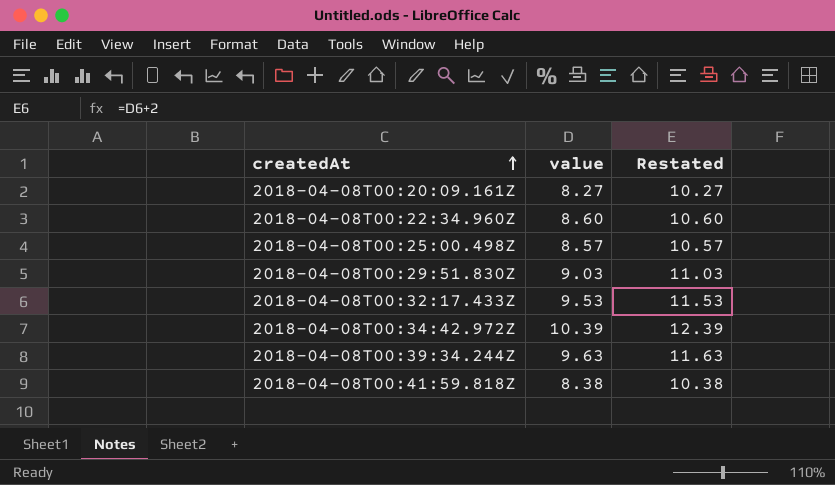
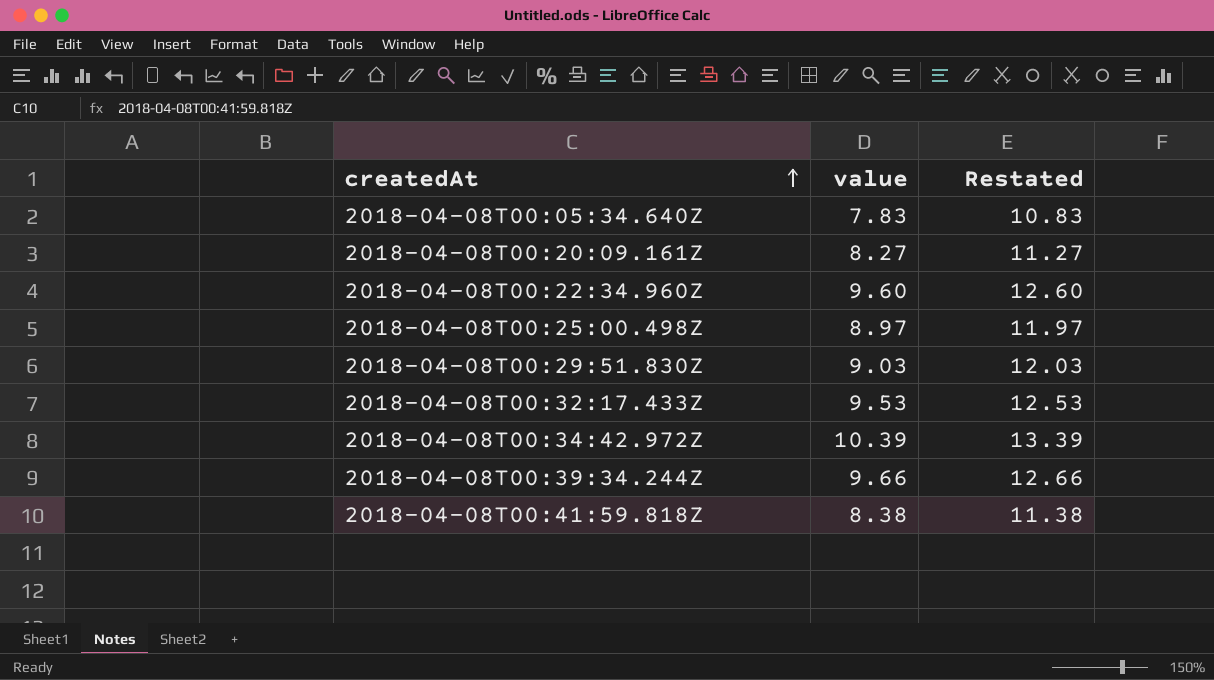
column Restated | formula: [value] + 2 -> [value] + 3
row 2018-04-08T00:05:34.640Z: none -> 7.83 | 10.83
2018-04-08T00:22:34.960Z | value: 8.60 -> 9.60
2018-04-08T00:25:00.498Z | value: 8.57 -> 8.97
2018-04-08T00:39:34.244Z | value: 9.63 -> 9.66

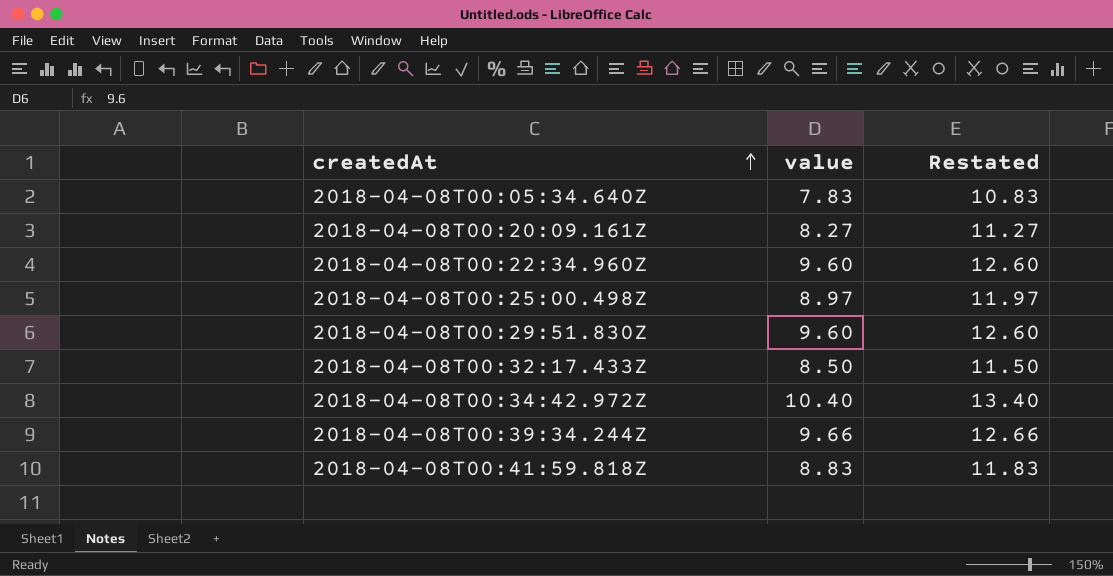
2018-04-08T00:29:51.830Z | value: 9.03 -> 9.60
2018-04-08T00:29:51.830Z | Restated: 12.03 -> 12.60
2018-04-08T00:32:17.433Z | value: 9.53 -> 8.50
2018-04-08T00:32:17.433Z | Restated: 12.53 -> 11.50
2018-04-08T00:34:42.972Z | value: 10.39 -> 10.40
2018-04-08T00:34:42.972Z | Restated: 13.39 -> 13.40
2018-04-08T00:41:59.818Z | value: 8.38 -> 8.83
2018-04-08T00:41:59.818Z | Restated: 11.38 -> 11.83

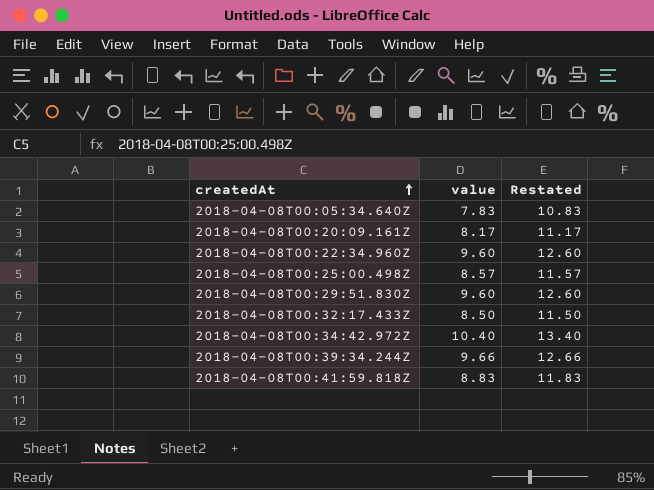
2018-04-08T00:20:09.161Z | value: 8.27 -> 8.17
2018-04-08T00:20:09.161Z | Restated: 11.27 -> 11.17
2018-04-08T00:25:00.498Z | value: 8.97 -> 8.57
2018-04-08T00:25:00.498Z | Restated: 11.97 -> 11.57

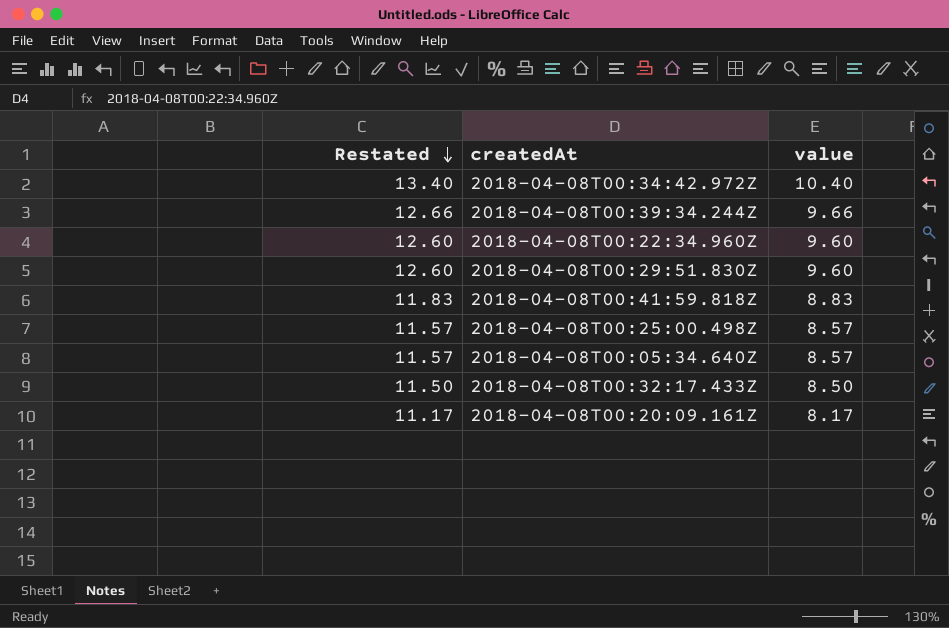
row order: createdAt ascending -> Restated descending
column Restated | position: 3 -> 1
2018-04-08T00:05:34.640Z | Restated: 10.83 -> 11.57
2018-04-08T00:05:34.640Z | value: 7.83 -> 8.57

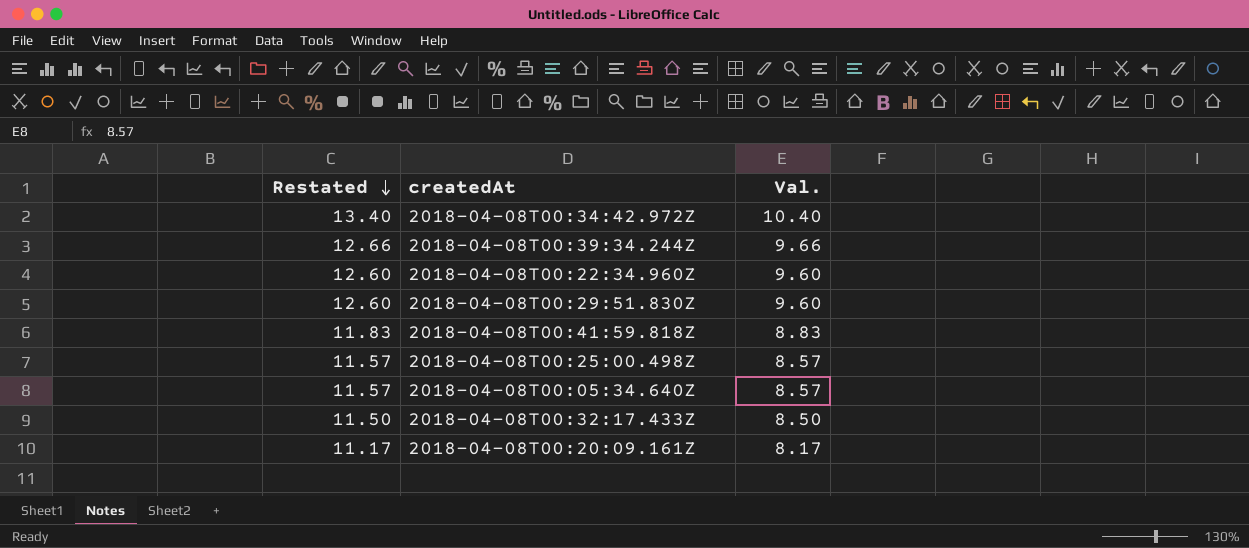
column name: value -> Val.

